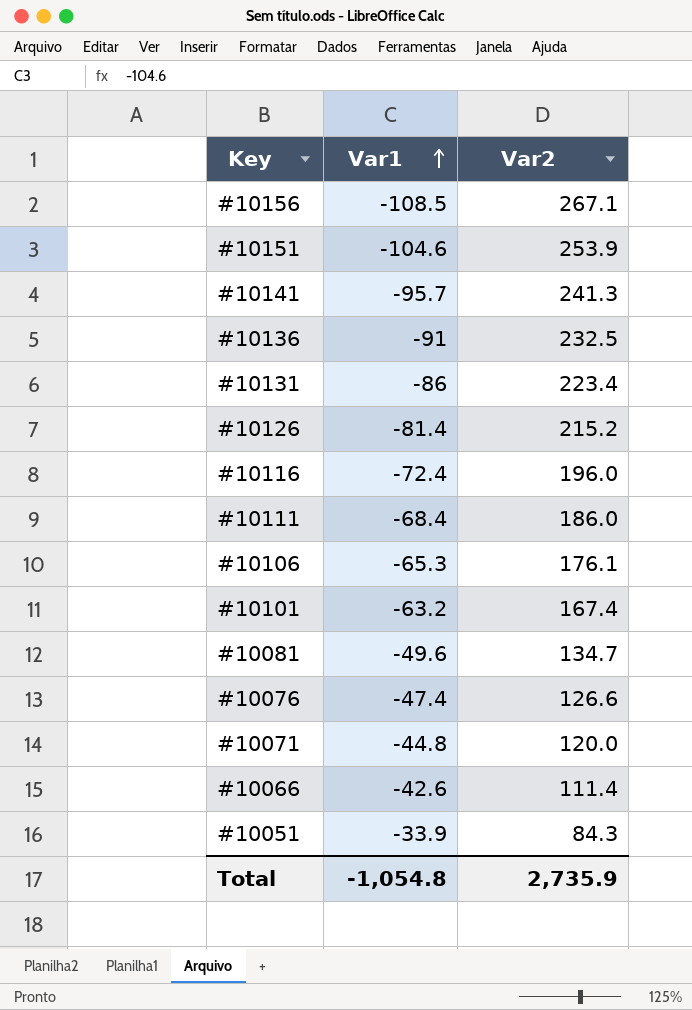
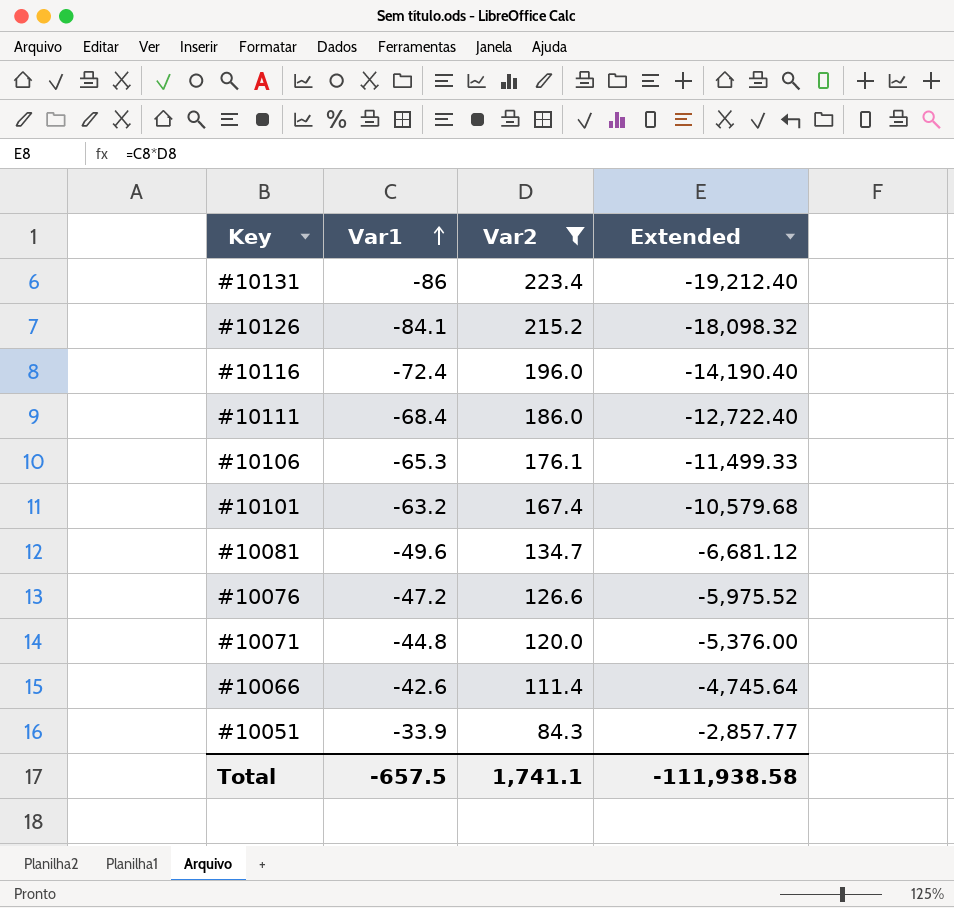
filter: none -> Var2 <= 223.4
column Extended | formula: none -> [Var1] * [Var2]
#10126 | Var1: -81.4 -> -84.1
#10076 | Var1: -47.4 -> -47.2
Total | Var1: -1,054.8 -> -657.5
Total | Var2: 2,735.9 -> 1,741.1

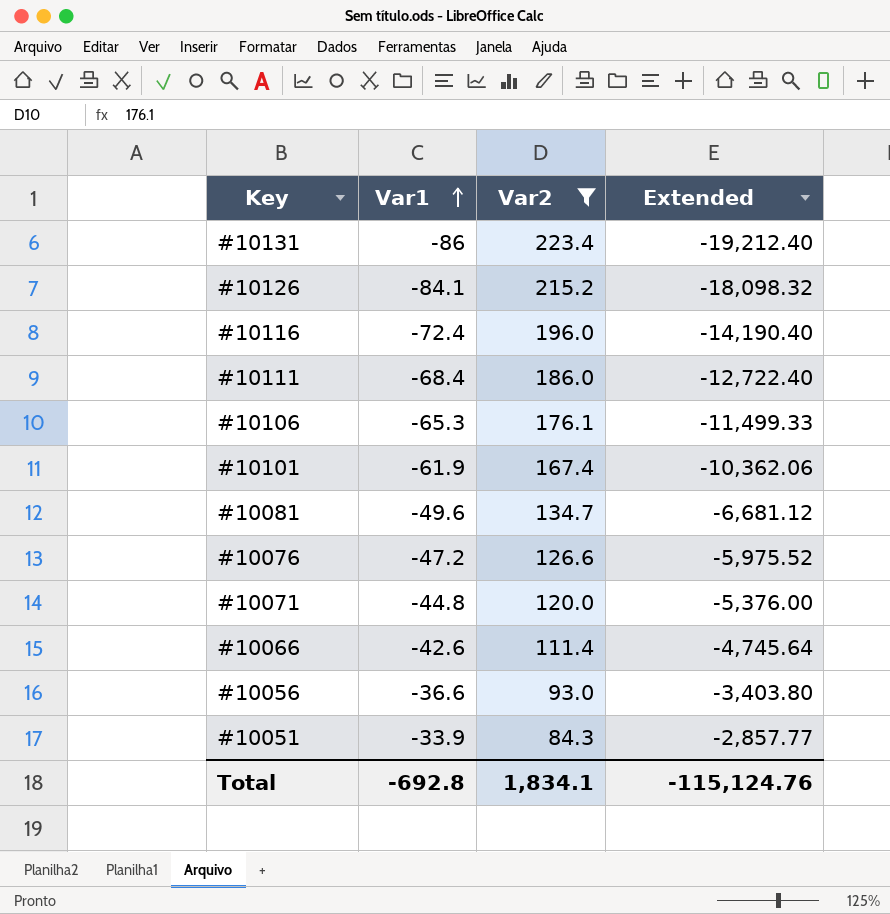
#10101 | Var1: -63.2 -> -61.9
#10101 | Extended: -10,579.68 -> -10,362.06
row #10056: none -> -36.6 | 93.0 | -3,403.80
Total | Var1: -657.5 -> -692.8
Total | Var2: 1,741.1 -> 1,834.1
Total | Extended: -111,938.58 -> -115,124.76

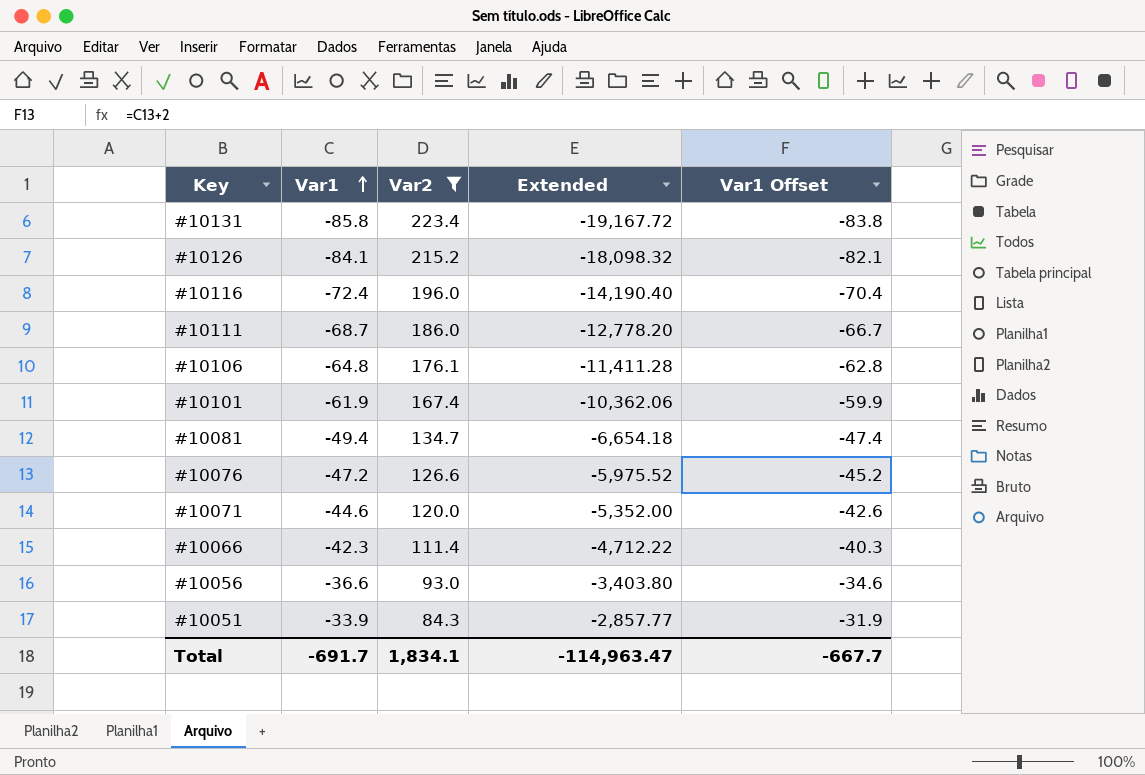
column Var1 Offset | formula: none -> [Var1] + 2
#10131 | Var1: -86 -> -85.8
#10131 | Extended: -19,212.40 -> -19,167.72
#10111 | Var1: -68.4 -> -68.7
#10111 | Extended: -12,722.40 -> -12,778.20
#10106 | Var1: -65.3 -> -64.8
#10106 | Extended: -11,499.33 -> -11,411.28
#10081 | Var1: -49.6 -> -49.4
#10081 | Extended: -6,681.12 -> -6,654.18
#10071 | Var1: -44.8 -> -44.6
#10071 | Extended: -5,376.00 -> -5,352.00
#10066 | Var1: -42.6 -> -42.3
#10066 | Extended: -4,745.64 -> -4,712.22
Total | Var1: -692.8 -> -691.7
Total | Extended: -115,124.76 -> -114,963.47

